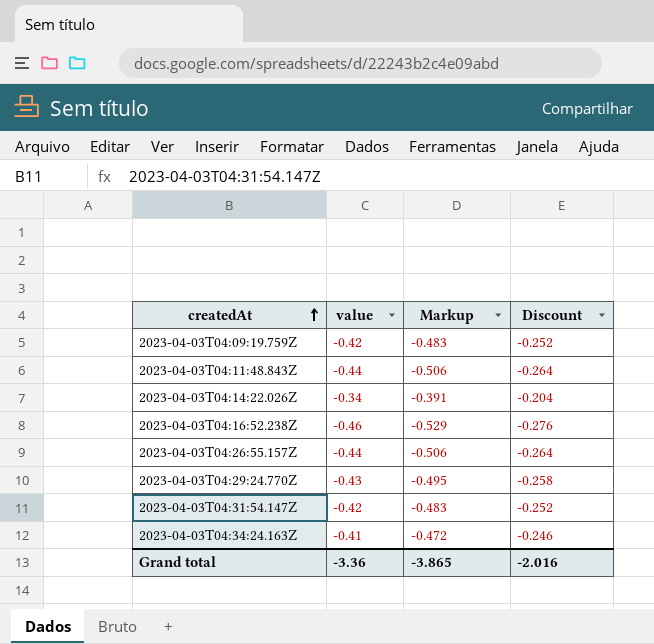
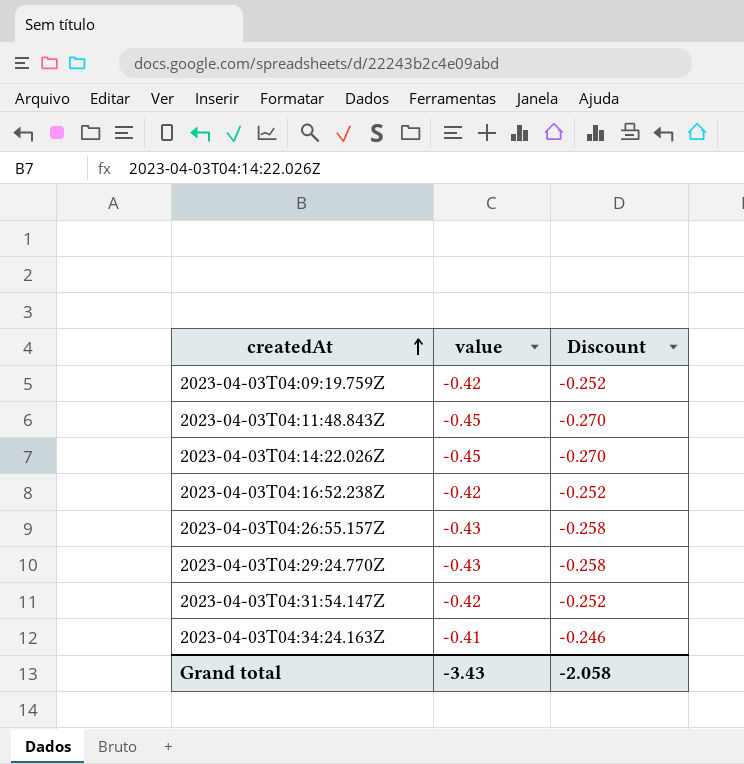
column Markup | formula: [value] * 1.15 -> none
2023-04-03T04:11:48.843Z | value: -0.44 -> -0.45
2023-04-03T04:11:48.843Z | Discount: -0.264 -> -0.270
2023-04-03T04:14:22.026Z | value: -0.34 -> -0.45
2023-04-03T04:14:22.026Z | Discount: -0.204 -> -0.270
2023-04-03T04:16:52.238Z | value: -0.46 -> -0.42
2023-04-03T04:16:52.238Z | Discount: -0.276 -> -0.252
2023-04-03T04:26:55.157Z | value: -0.44 -> -0.43
2023-04-03T04:26:55.157Z | Discount: -0.264 -> -0.258
Grand total | value: -3.36 -> -3.43
Grand total | Discount: -2.016 -> -2.058

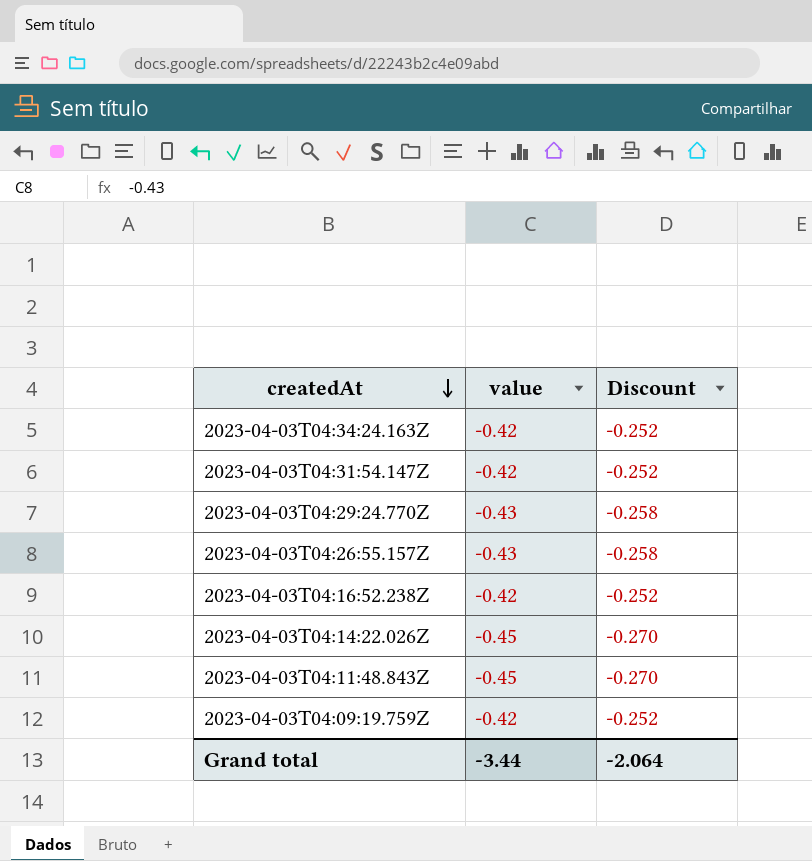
row order: createdAt ascending -> createdAt descending
2023-04-03T04:34:24.163Z | value: -0.41 -> -0.42
2023-04-03T04:34:24.163Z | Discount: -0.246 -> -0.252
Grand total | value: -3.43 -> -3.44
Grand total | Discount: -2.058 -> -2.064

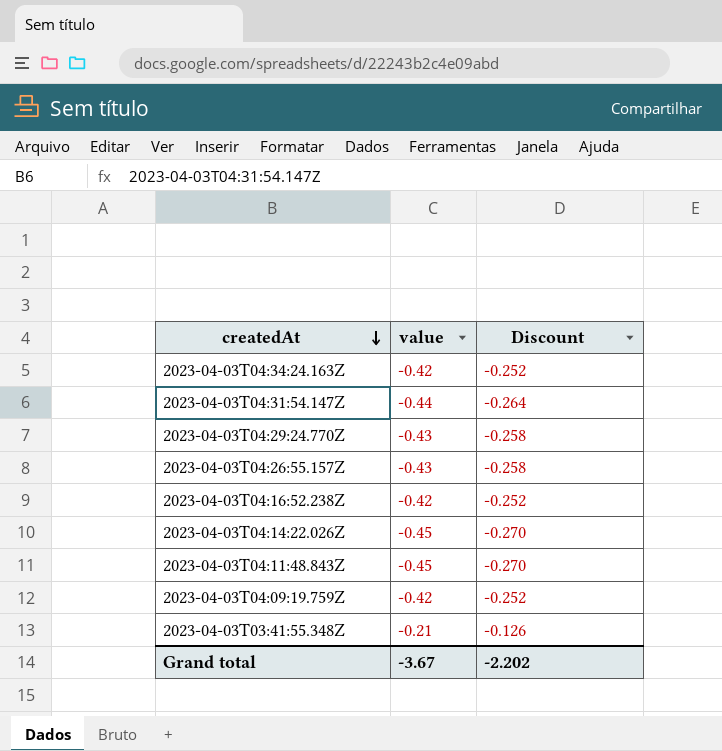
2023-04-03T04:31:54.147Z | value: -0.42 -> -0.44
2023-04-03T04:31:54.147Z | Discount: -0.252 -> -0.264
row 2023-04-03T03:41:55.348Z: none -> -0.21 | -0.126
Grand total | value: -3.44 -> -3.67
Grand total | Discount: -2.064 -> -2.202

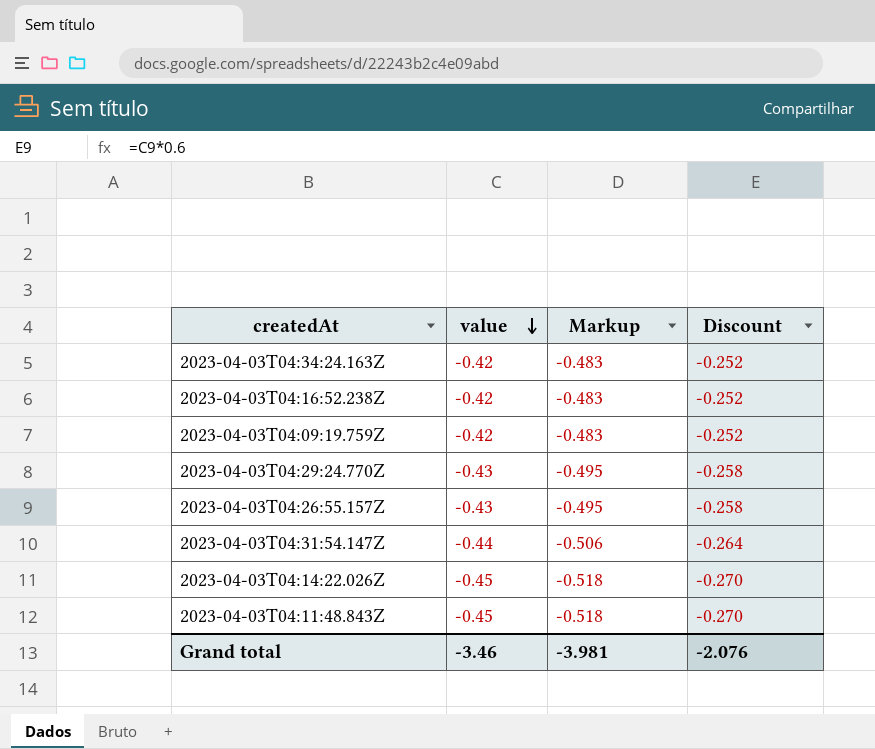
row order: createdAt descending -> value descending
column Markup | formula: none -> [value] * 1.15
row 2023-04-03T03:41:55.348Z: -0.21 | -0.126 -> none
Grand total | value: -3.67 -> -3.46
Grand total | Discount: -2.202 -> -2.076

